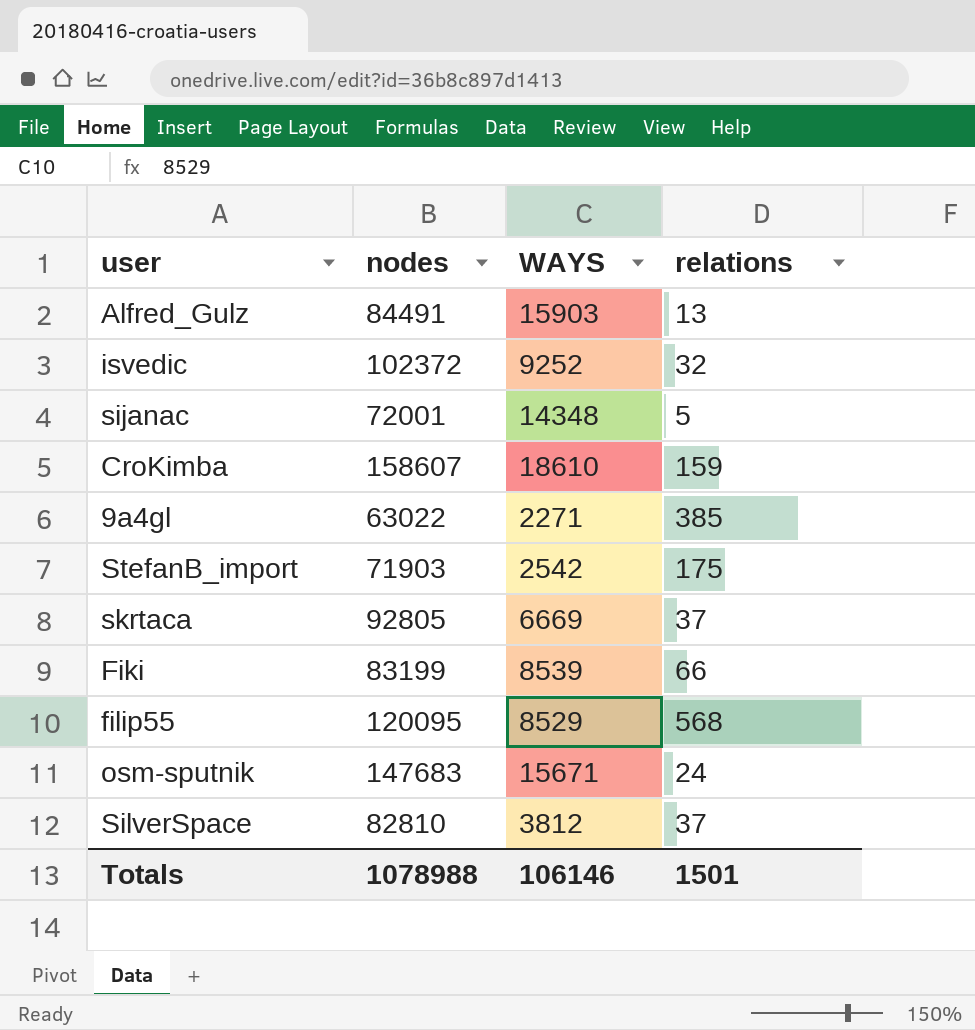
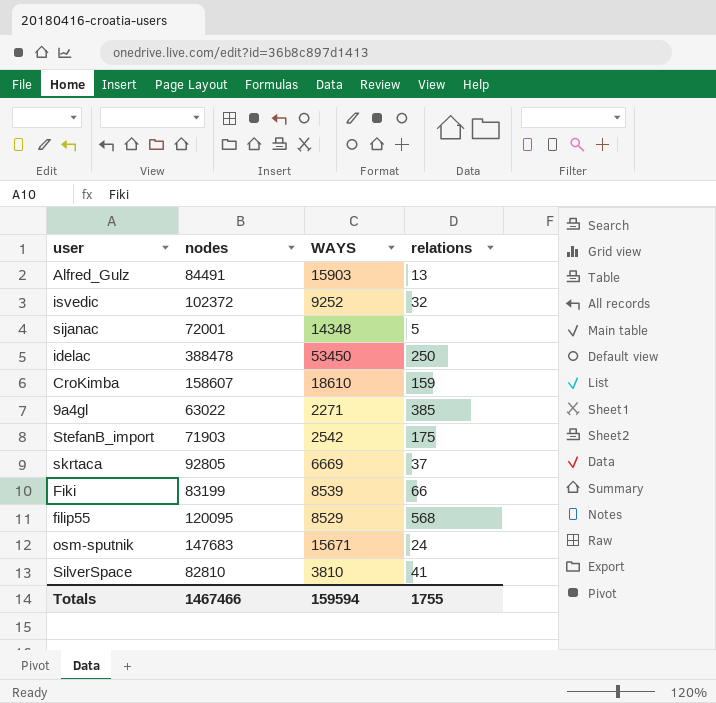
row idelac: none -> 388478 | 53450 | 250
SilverSpace | WAYS: 3812 -> 3810
SilverSpace | relations: 37 -> 41
Totals | nodes: 1078988 -> 1467466
Totals | WAYS: 106146 -> 159594
Totals | relations: 1501 -> 1755

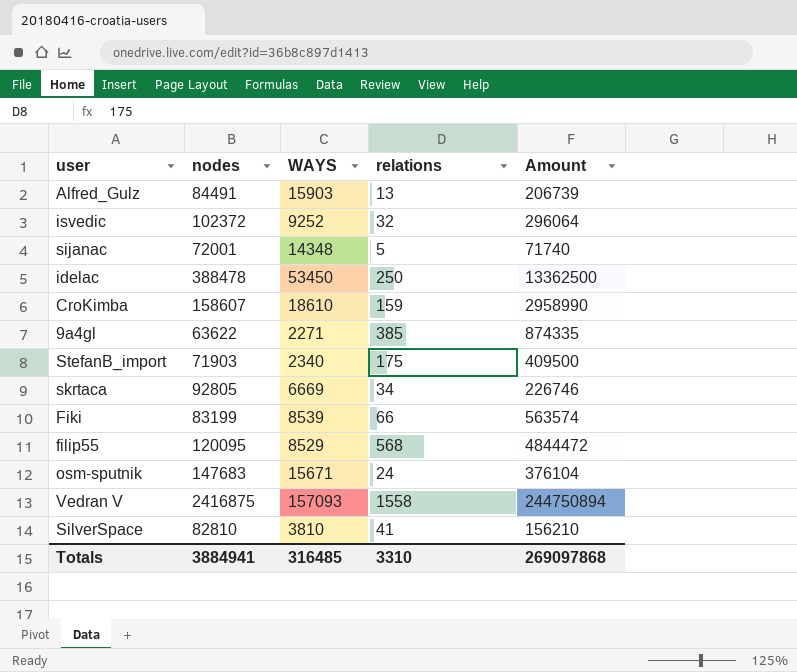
column Amount | formula: none -> [WAYS] * [relations]
9a4gl | nodes: 63022 -> 63622
StefanB_import | WAYS: 2542 -> 2340
skrtaca | relations: 37 -> 34
row Vedran V: none -> 2416875 | 157093 | 1558 | 244750894
Totals | nodes: 1467466 -> 3884941
Totals | WAYS: 159594 -> 316485
Totals | relations: 1755 -> 3310

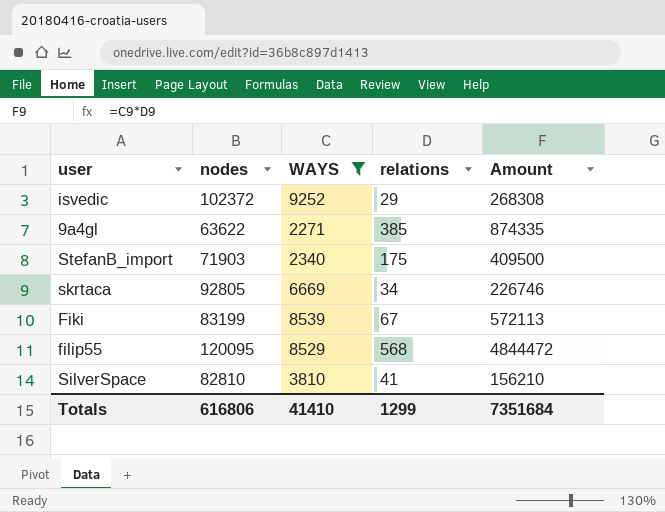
filter: none -> WAYS <= 9252
isvedic | relations: 32 -> 29
isvedic | Amount: 296064 -> 268308
Fiki | relations: 66 -> 67
Fiki | Amount: 563574 -> 572113
Totals | nodes: 3884941 -> 616806
Totals | WAYS: 316485 -> 41410
Totals | relations: 3310 -> 1299
Totals | Amount: 269097868 -> 7351684

